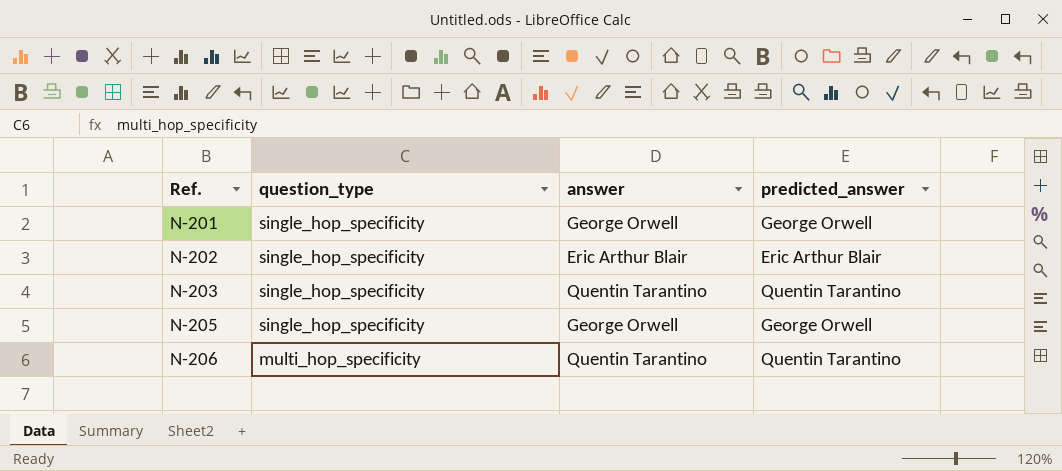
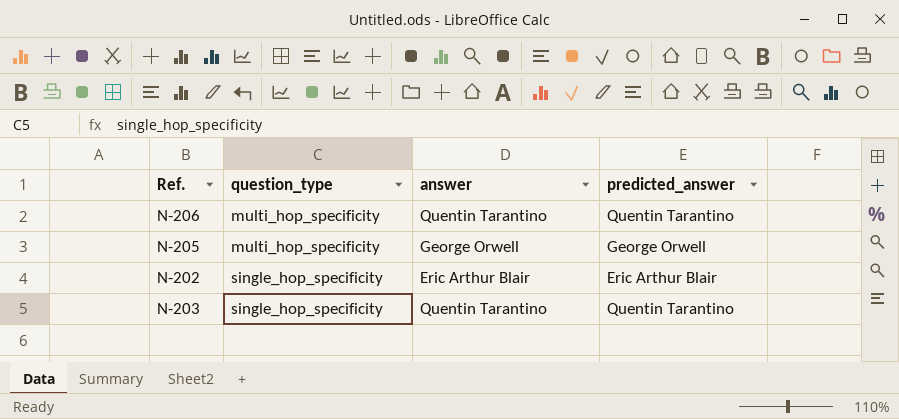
row order: Ref. ascending -> question_type ascending
row N-201: single_hop_specificity | George Orwell | George Orwell -> none
N-205 | question_type: single_hop_specificity -> multi_hop_specificity

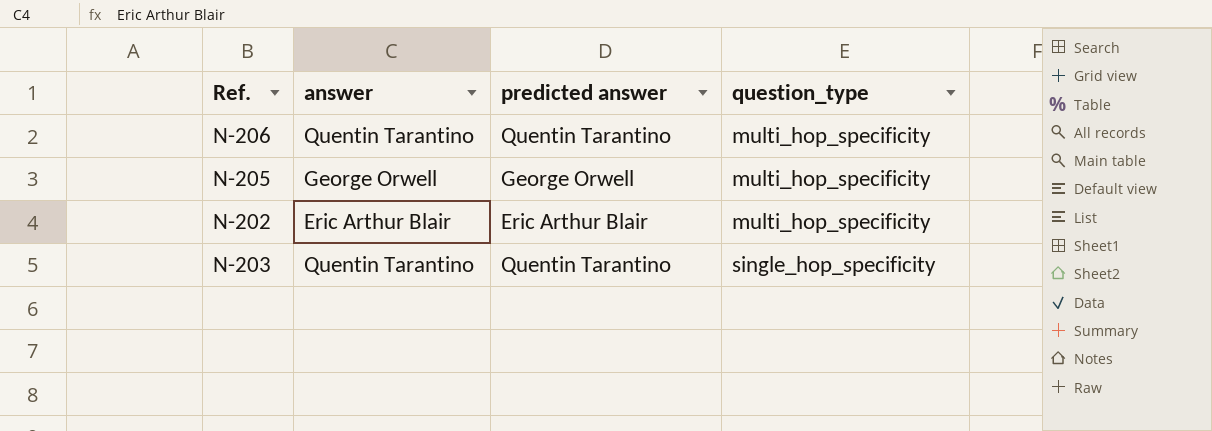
column name: predicted_answer -> predicted answer
column question_type | position: 2 -> 4
N-202 | question_type: single_hop_specificity -> multi_hop_specificity

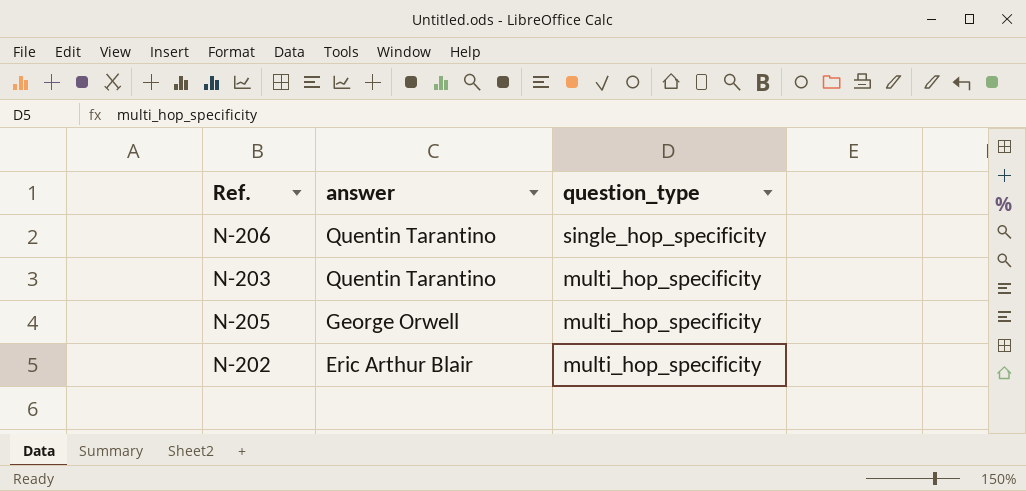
row order: question_type ascending -> answer descending
column predicted answer | position: 3 -> none
N-206 | question_type: multi_hop_specificity -> single_hop_specificity
N-203 | question_type: single_hop_specificity -> multi_hop_specificity

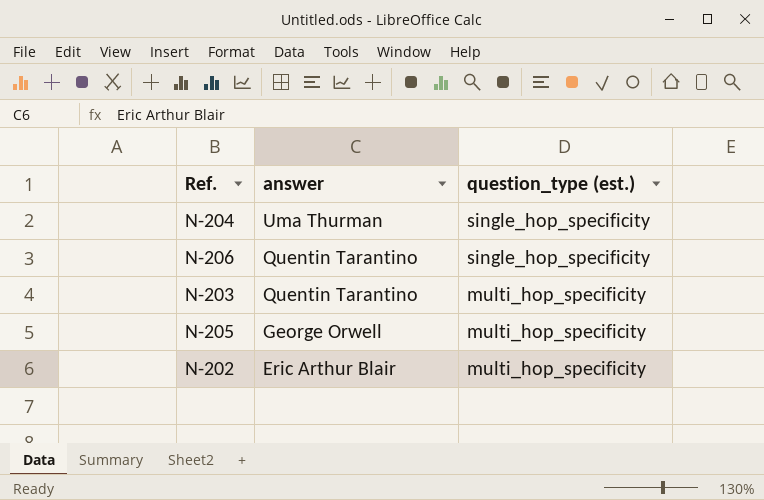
column name: question_type -> question_type (est.)
row N-204: none -> Uma Thurman | single_hop_specificity

